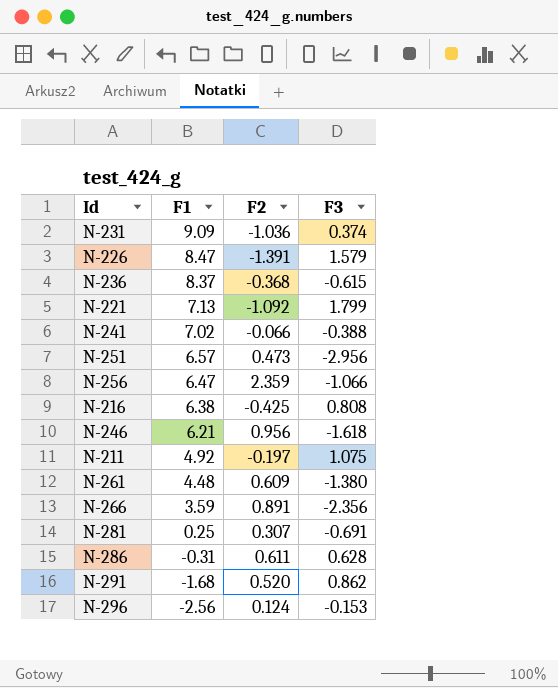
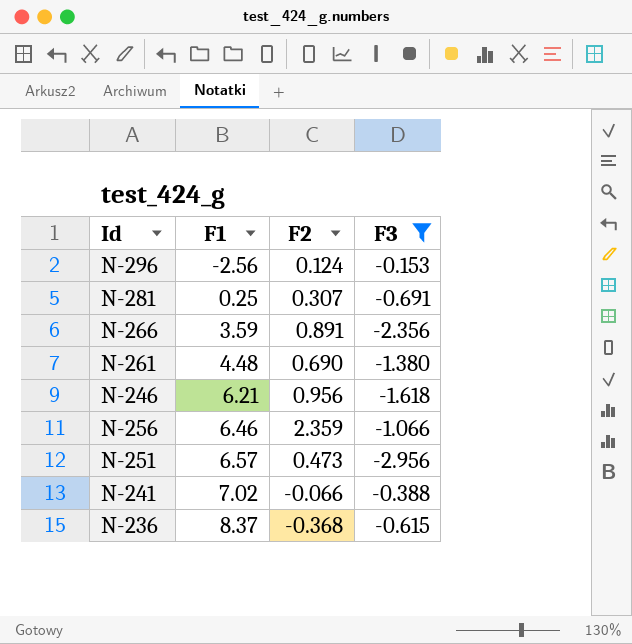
filter: none -> F3 <= -0.153
row order: F1 descending -> F1 ascending
N-261 | F2: 0.609 -> 0.690
N-256 | F1: 6.47 -> 6.46

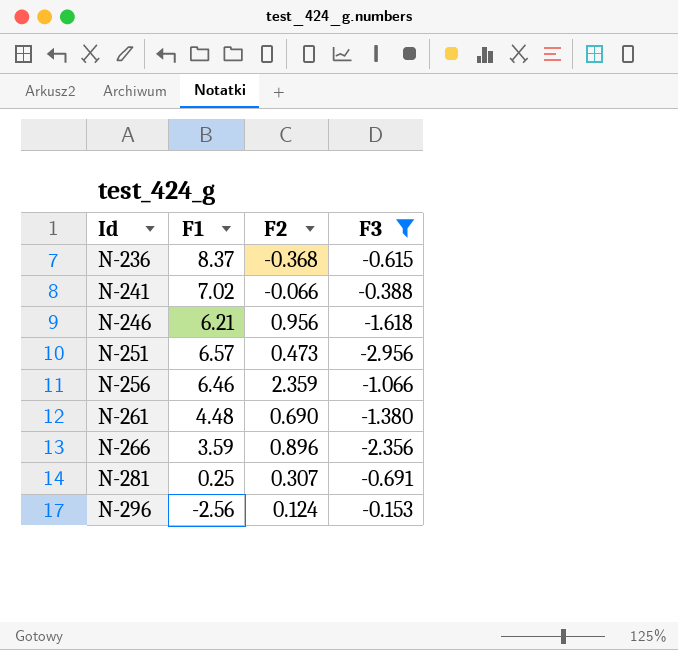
row order: F1 ascending -> Id ascending
N-266 | F2: 0.891 -> 0.896

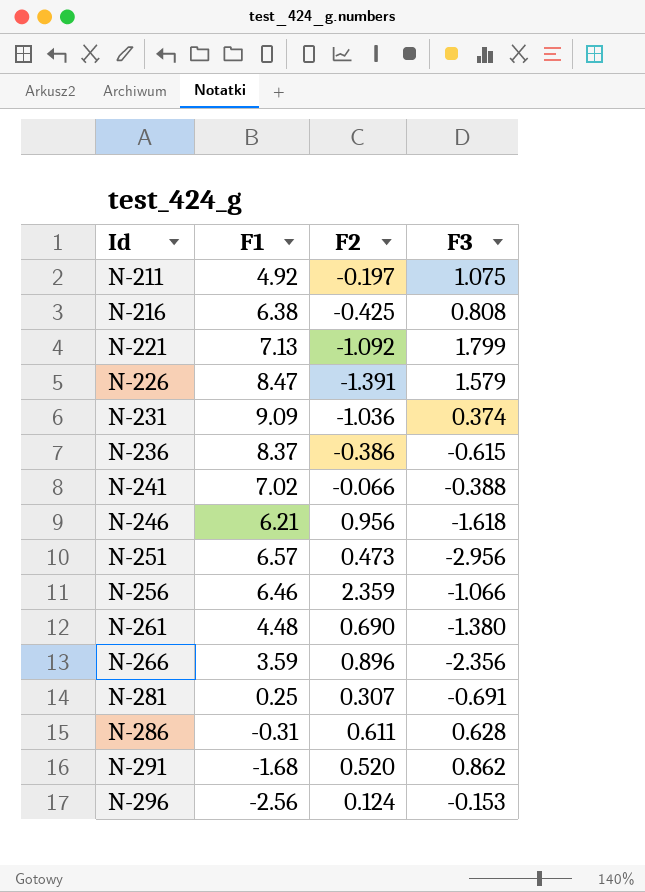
filter: F3 <= -0.153 -> none
N-236 | F2: -0.368 -> -0.386

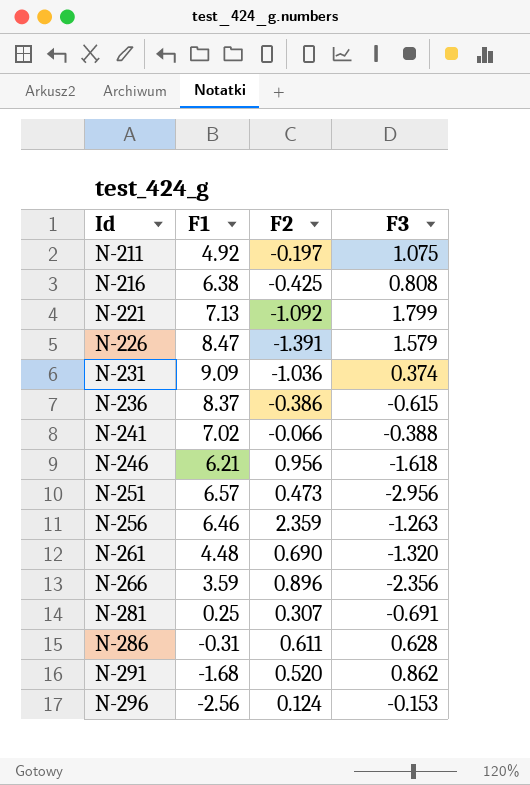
N-256 | F3: -1.066 -> -1.263
N-261 | F3: -1.380 -> -1.320

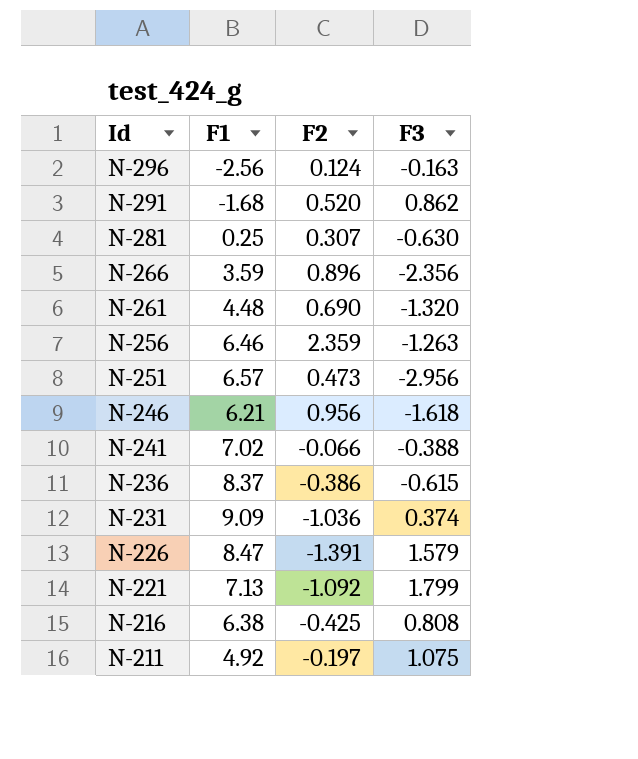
row order: Id ascending -> Id descending
row N-286: -0.31 | 0.611 | 0.628 -> none
N-296 | F3: -0.153 -> -0.163
N-281 | F3: -0.691 -> -0.630

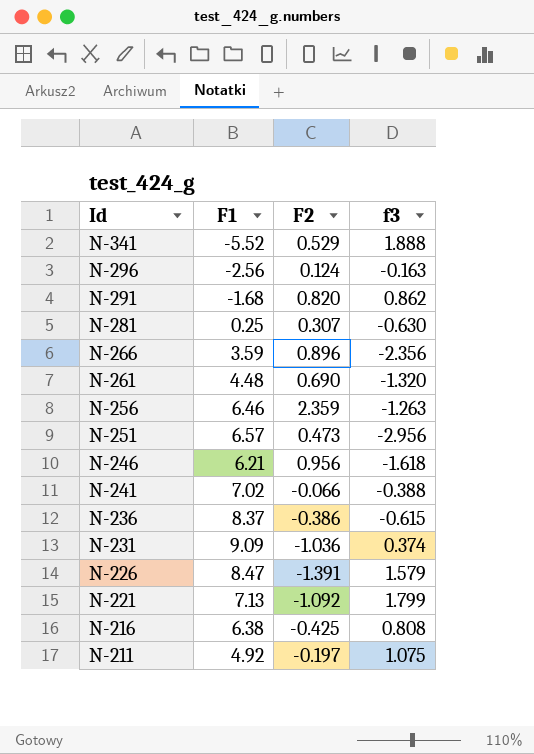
column name: F3 -> f3
row N-341: none -> -5.52 | 0.529 | 1.888
N-291 | F2: 0.520 -> 0.820

